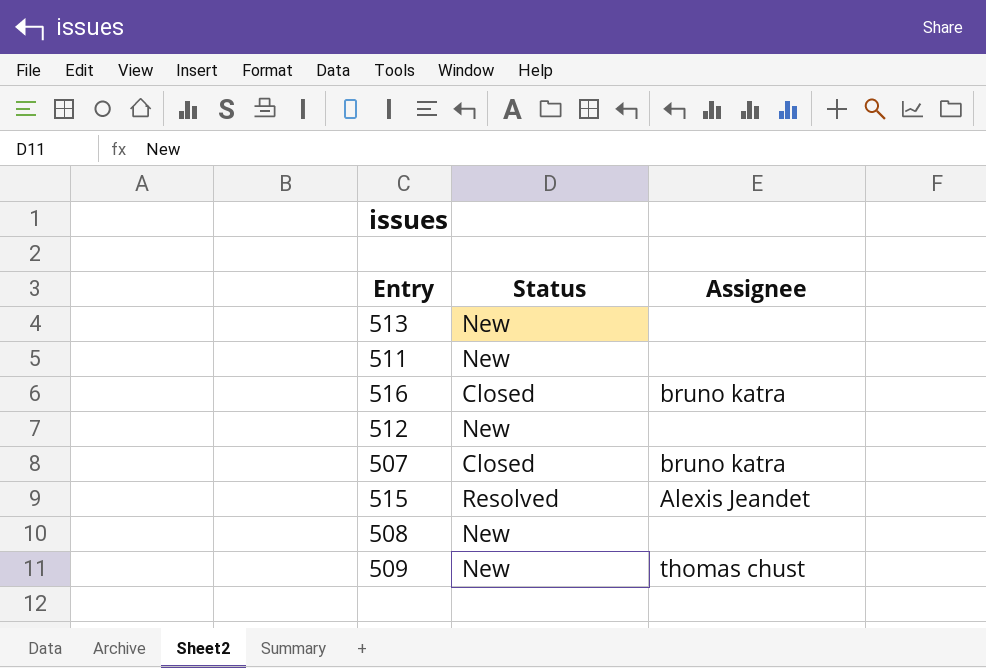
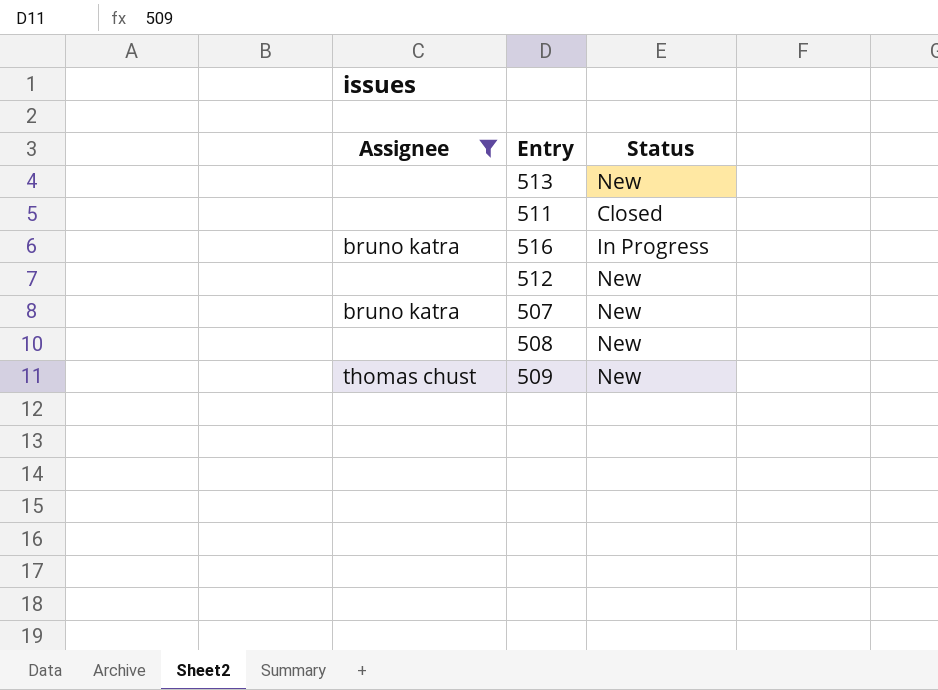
filter: none -> Assignee != Alexis Jeandet
column Assignee | position: 3 -> 1
511 | Status: New -> Closed
516 | Status: Closed -> In Progress
507 | Status: Closed -> New

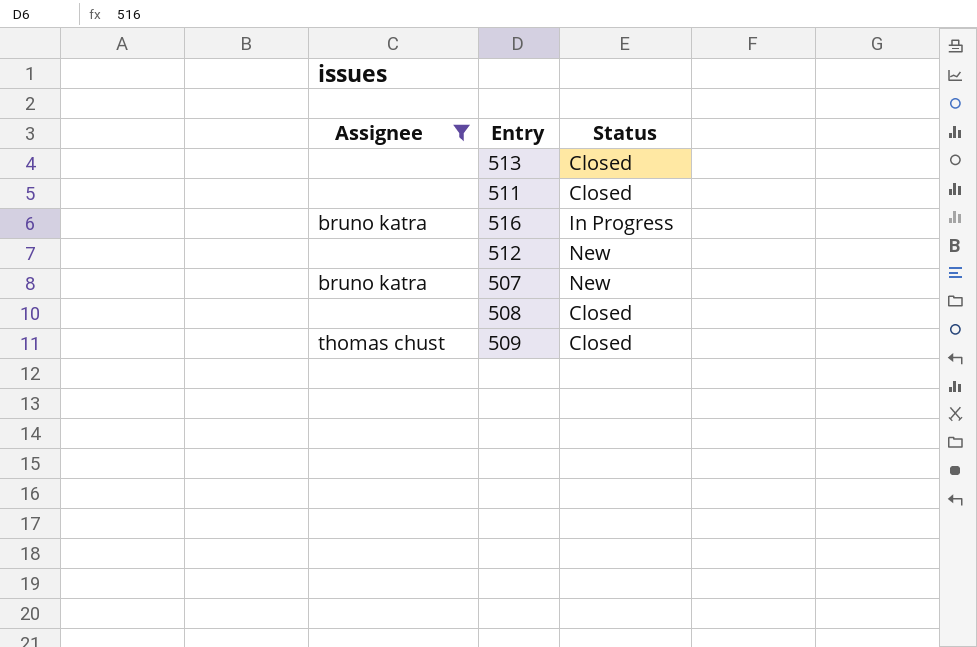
513 | Status: New -> Closed
508 | Status: New -> Closed
509 | Status: New -> Closed

